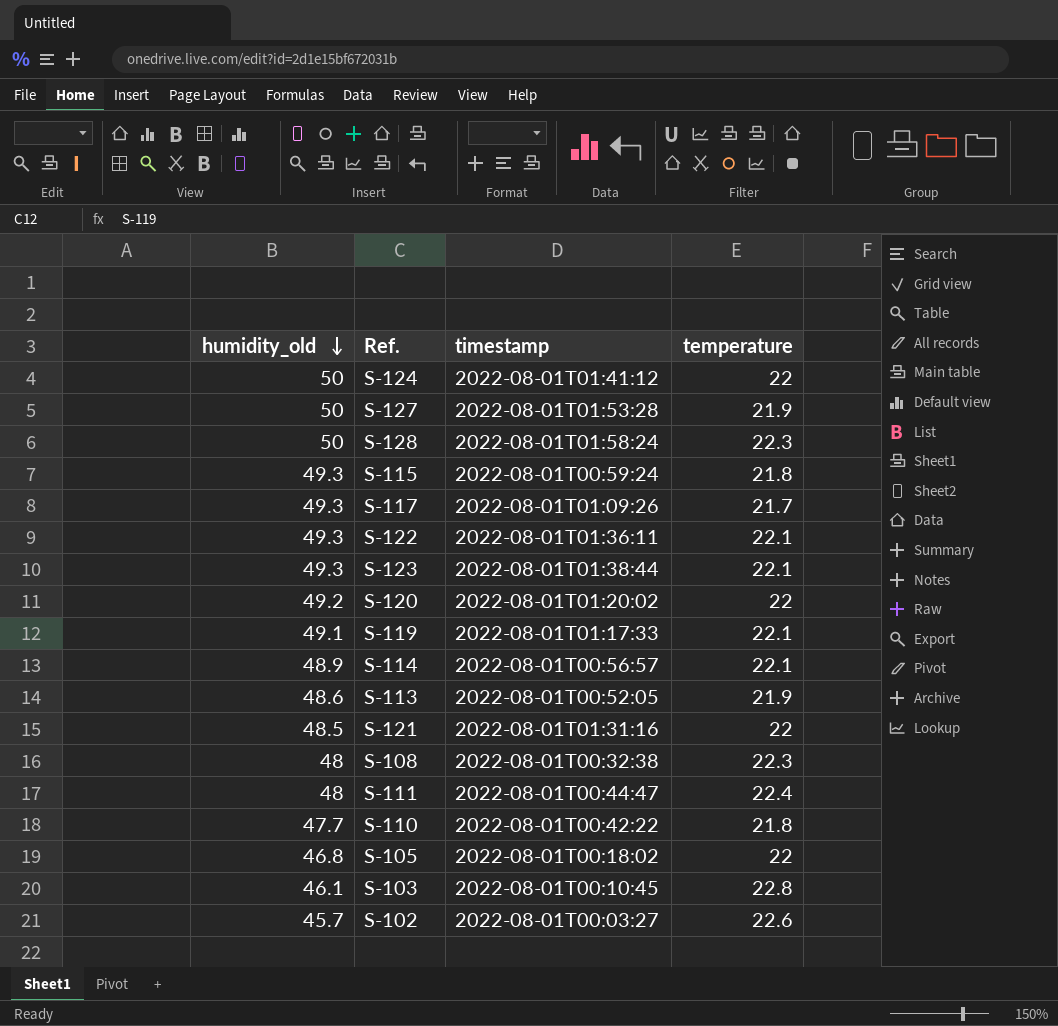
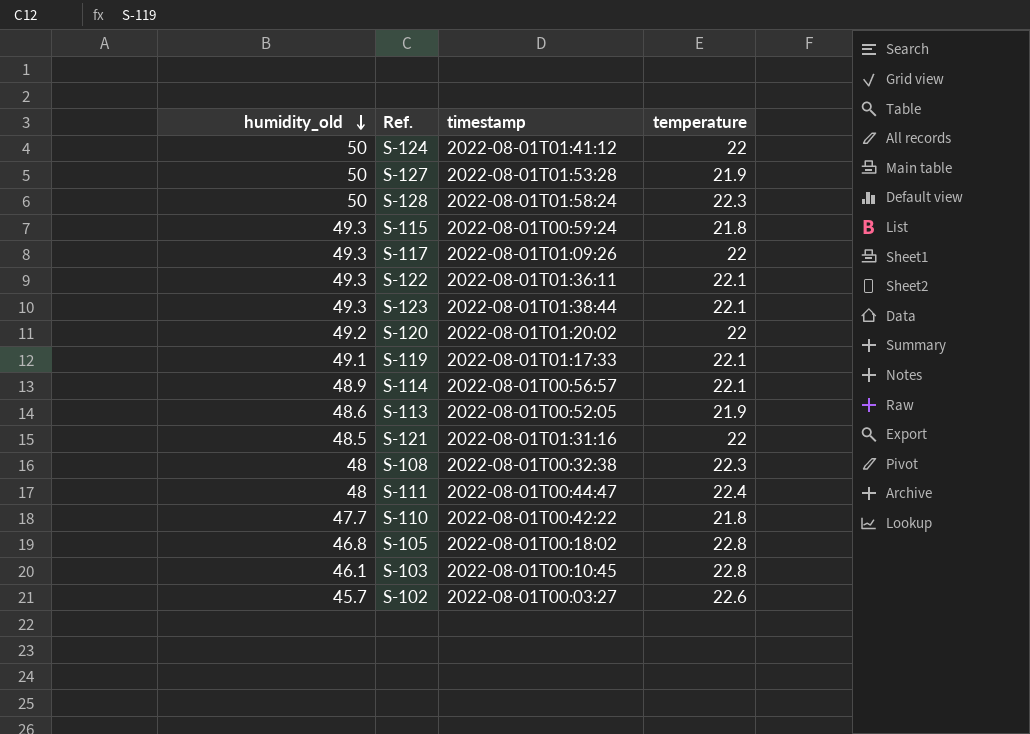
S-117 | temperature: 21.7 -> 22
S-105 | temperature: 22 -> 22.8

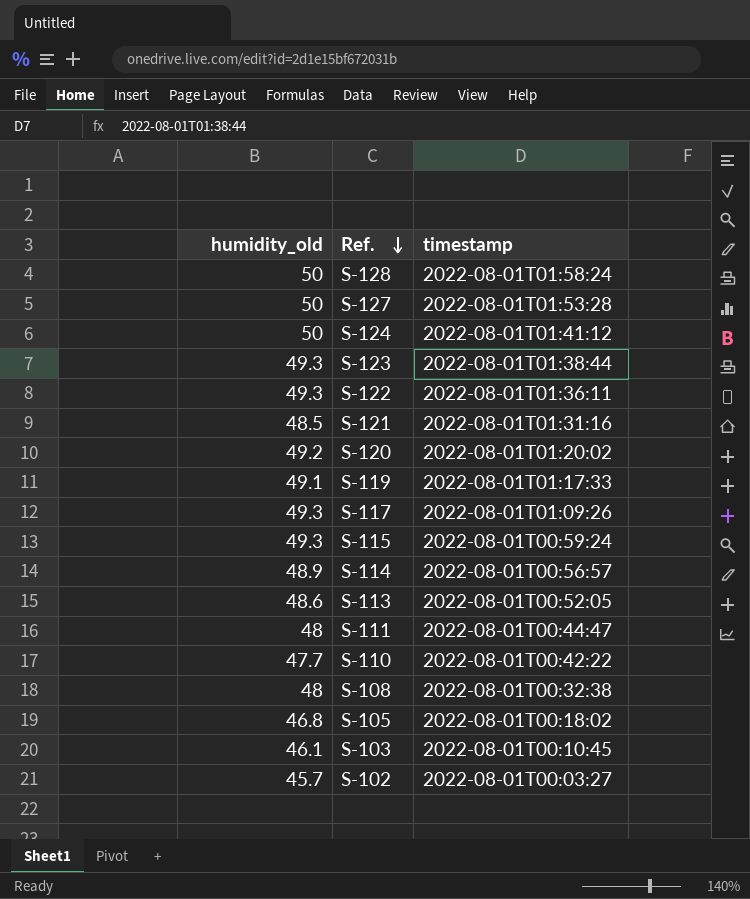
row order: humidity_old descending -> Ref. descending
column temperature | position: 4 -> none

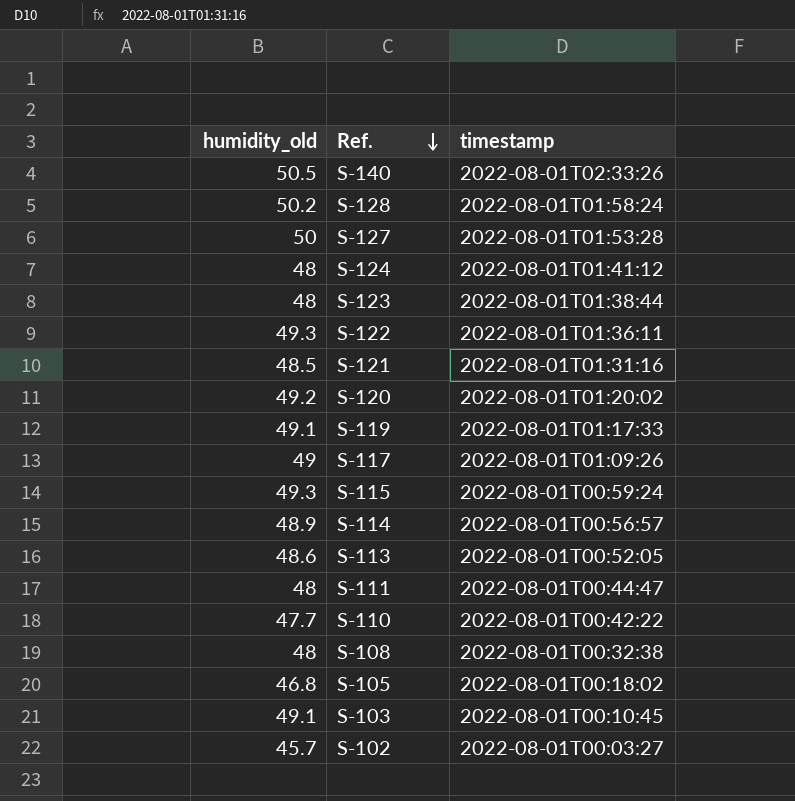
row S-140: none -> 50.5 | 2022-08-01T02:33:26
S-128 | humidity_old: 50 -> 50.2
S-124 | humidity_old: 50 -> 48
S-123 | humidity_old: 49.3 -> 48
S-117 | humidity_old: 49.3 -> 49
S-103 | humidity_old: 46.1 -> 49.1

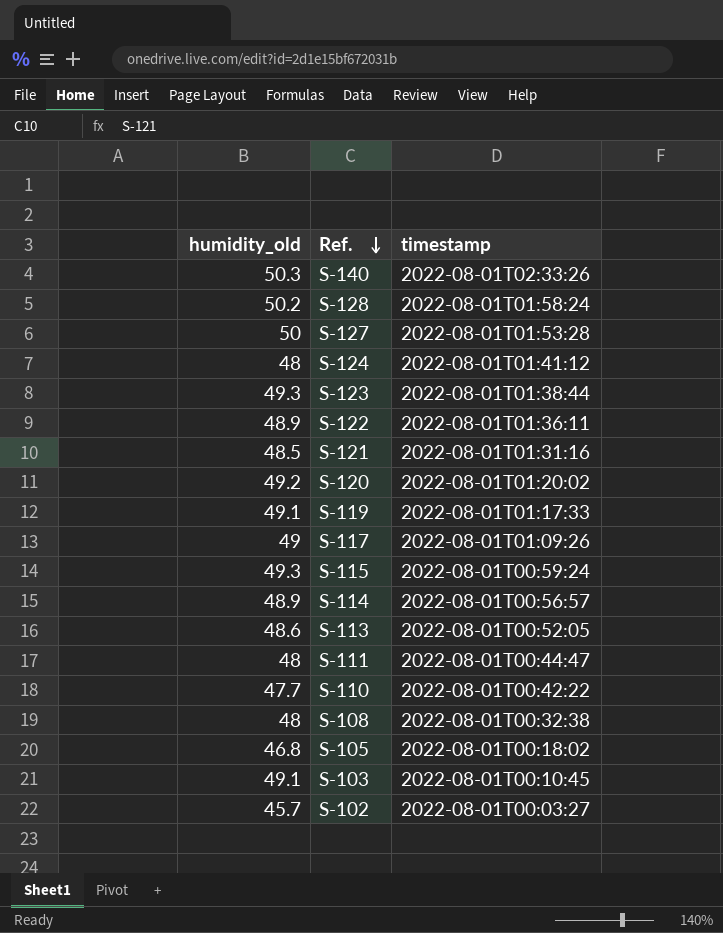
S-140 | humidity_old: 50.5 -> 50.3
S-123 | humidity_old: 48 -> 49.3
S-122 | humidity_old: 49.3 -> 48.9

